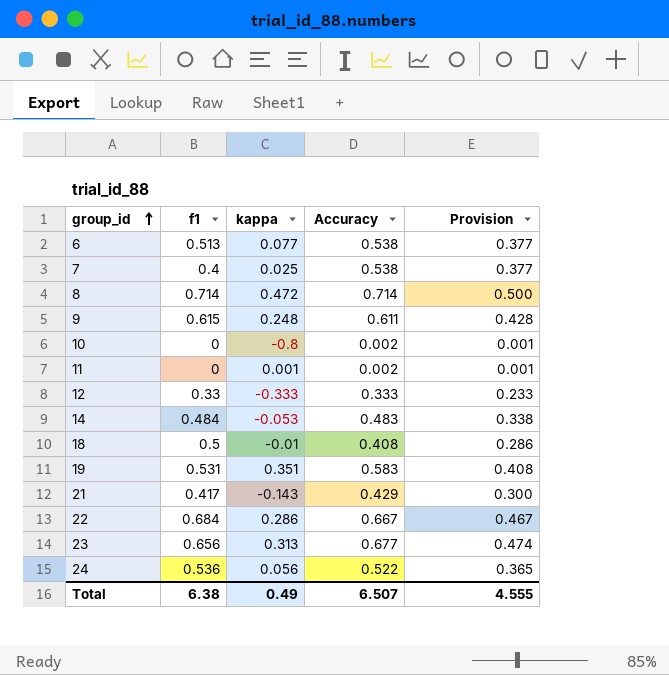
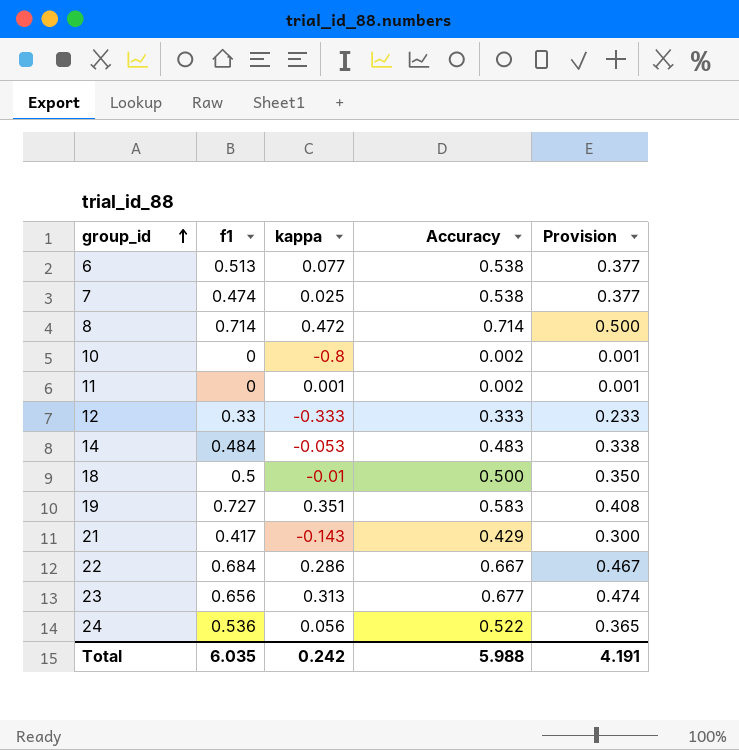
row 9: 0.615 | 0.248 | 0.611 | 0.428 -> none
7 | f1: 0.4 -> 0.474
18 | Accuracy: 0.408 -> 0.500
18 | Provision: 0.286 -> 0.350
19 | f1: 0.531 -> 0.727
Total | f1: 6.38 -> 6.035
Total | kappa: 0.49 -> 0.242
Total | Accuracy: 6.507 -> 5.988
Total | Provision: 4.555 -> 4.191

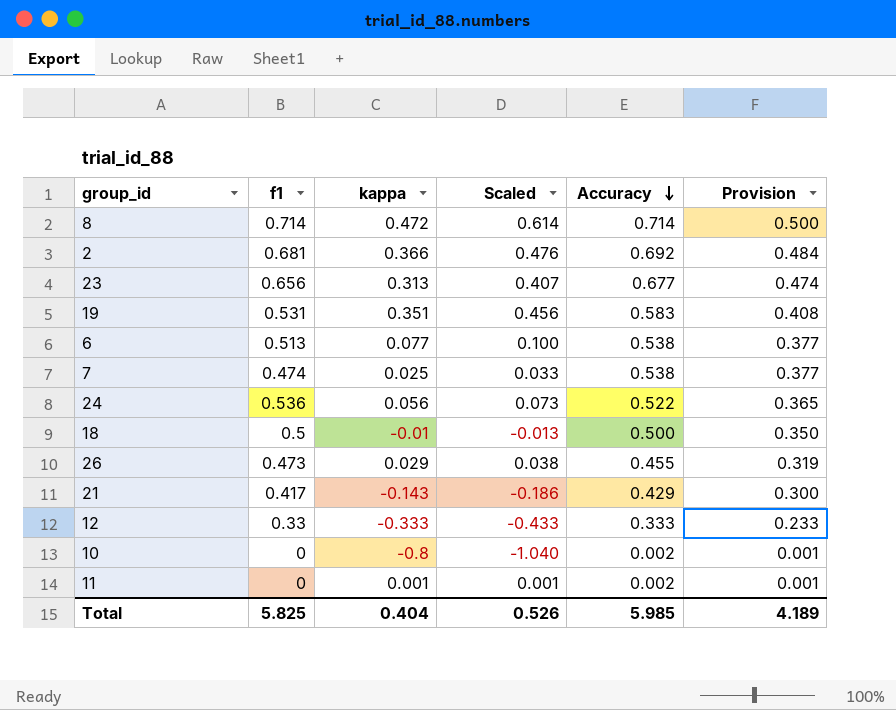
row order: group_id ascending -> Accuracy descending
column Scaled | formula: none -> [kappa] * 1.3
row 14: 0.484 | -0.053 | 0.483 | 0.338 -> none
row 22: 0.684 | 0.286 | 0.667 | 0.467 -> none
row 2: none -> 0.681 | 0.366 | 0.476 | 0.692 | 0.484
19 | f1: 0.727 -> 0.531
row 26: none -> 0.473 | 0.029 | 0.038 | 0.455 | 0.319
Total | f1: 6.035 -> 5.825
Total | kappa: 0.242 -> 0.404
Total | Accuracy: 5.988 -> 5.985
Total | Provision: 4.191 -> 4.189

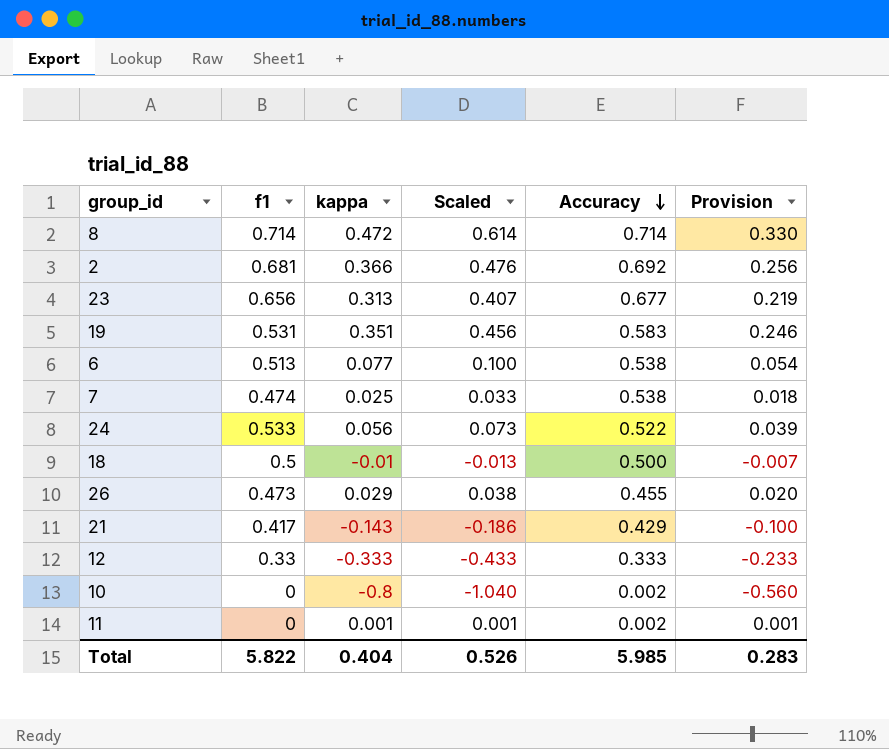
column Provision | formula: [Accuracy] * 0.7 -> [kappa] * 0.7
24 | f1: 0.536 -> 0.533
Total | f1: 5.825 -> 5.822
Total | Provision: 4.189 -> 0.283

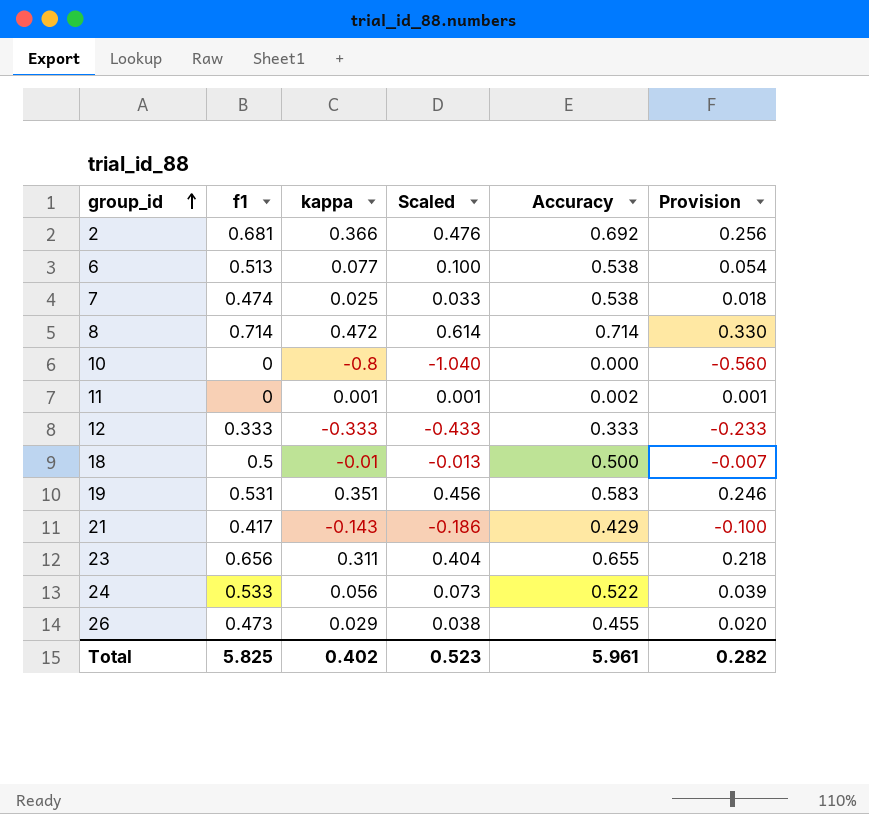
row order: Accuracy descending -> group_id ascending
10 | Accuracy: 0.002 -> 0.000
12 | f1: 0.33 -> 0.333
23 | kappa: 0.313 -> 0.311
23 | Scaled: 0.407 -> 0.404
23 | Accuracy: 0.677 -> 0.655
23 | Provision: 0.219 -> 0.218
Total | f1: 5.822 -> 5.825
Total | kappa: 0.404 -> 0.402
Total | Scaled: 0.526 -> 0.523
Total | Accuracy: 5.985 -> 5.961
Total | Provision: 0.283 -> 0.282

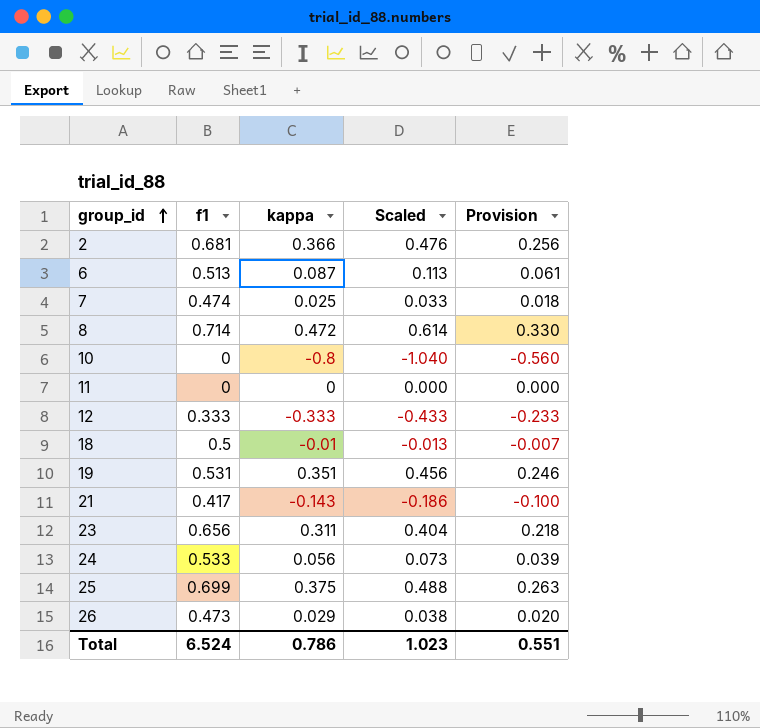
column Accuracy | position: 5 -> none
6 | kappa: 0.077 -> 0.087
6 | Scaled: 0.100 -> 0.113
6 | Provision: 0.054 -> 0.061
11 | kappa: 0.001 -> 0
11 | Scaled: 0.001 -> 0.000
11 | Provision: 0.001 -> 0.000
row 25: none -> 0.699 | 0.375 | 0.488 | 0.263
Total | f1: 5.825 -> 6.524
Total | kappa: 0.402 -> 0.786
Total | Scaled: 0.523 -> 1.023
Total | Provision: 0.282 -> 0.551

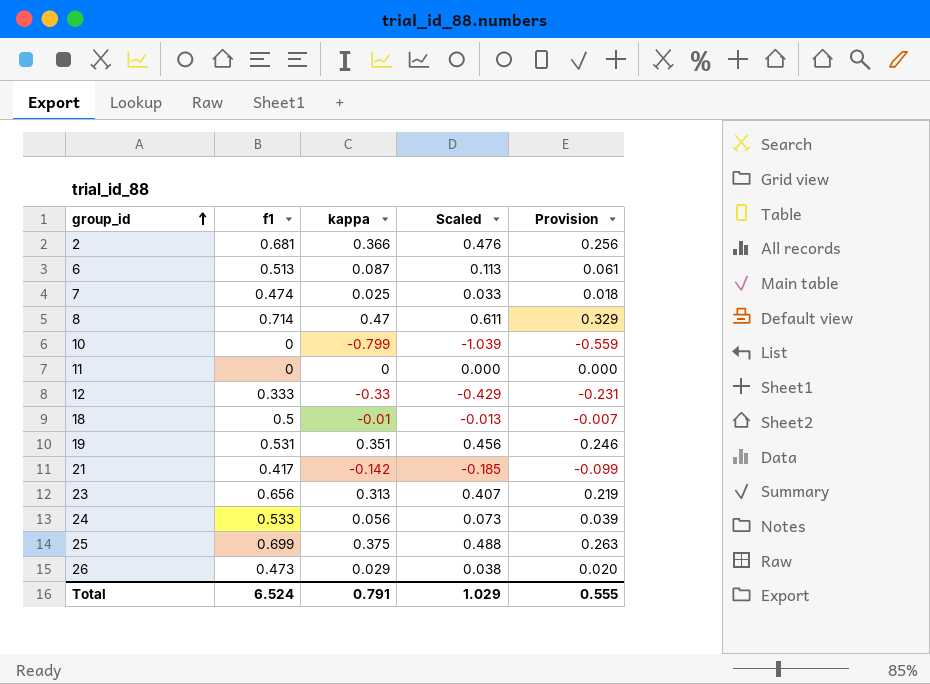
8 | kappa: 0.472 -> 0.47
8 | Scaled: 0.614 -> 0.611
8 | Provision: 0.330 -> 0.329
10 | kappa: -0.8 -> -0.799
10 | Scaled: -1.040 -> -1.039
10 | Provision: -0.560 -> -0.559
12 | kappa: -0.333 -> -0.33
12 | Scaled: -0.433 -> -0.429
12 | Provision: -0.233 -> -0.231
21 | kappa: -0.143 -> -0.142
21 | Scaled: -0.186 -> -0.185
21 | Provision: -0.100 -> -0.099
23 | kappa: 0.311 -> 0.313
23 | Scaled: 0.404 -> 0.407
23 | Provision: 0.218 -> 0.219
Total | kappa: 0.786 -> 0.791
Total | Scaled: 1.023 -> 1.029
Total | Provision: 0.551 -> 0.555

